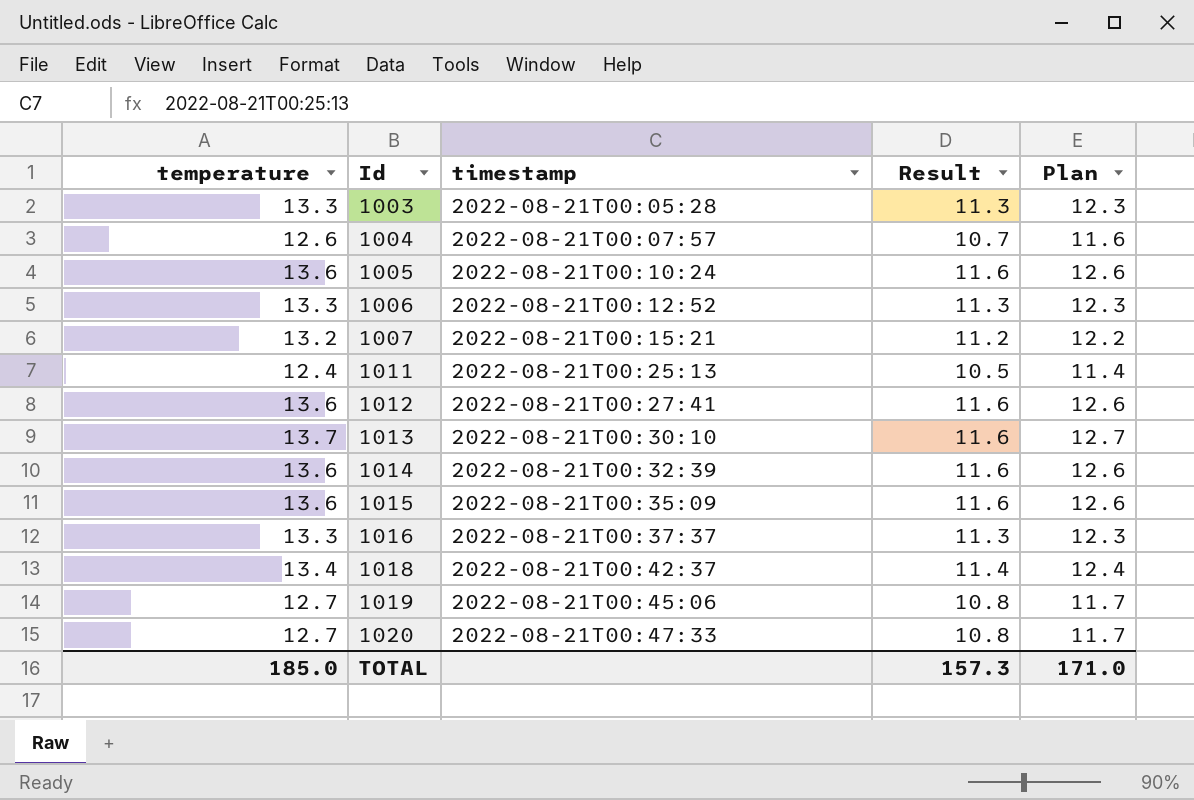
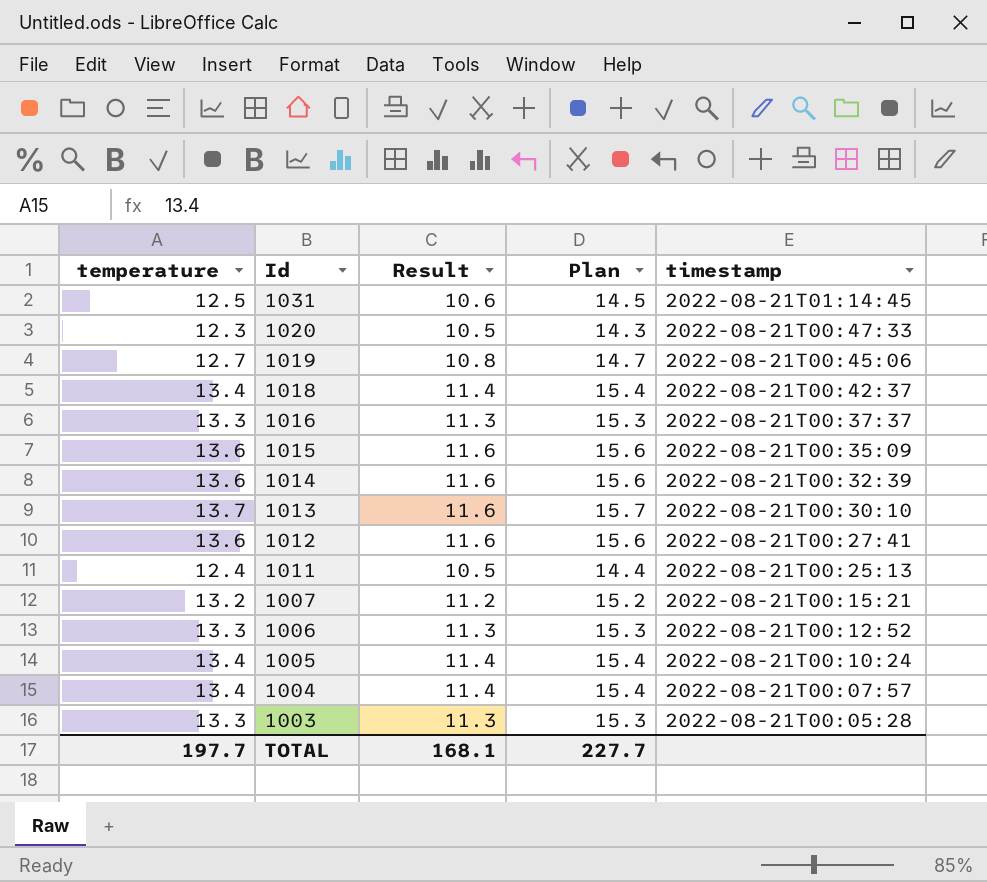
row order: Id ascending -> Id descending
column Plan | formula: [temperature] - 1 -> [temperature] + 2
column timestamp | position: 3 -> 5
row 1031: none -> 12.5 | 10.6 | 14.5 | 2022-08-21T01:14:45
1020 | temperature: 12.7 -> 12.3
1020 | Result: 10.8 -> 10.5
1005 | temperature: 13.6 -> 13.4
1005 | Result: 11.6 -> 11.4
1004 | temperature: 12.6 -> 13.4
1004 | Result: 10.7 -> 11.4
TOTAL | temperature: 185.0 -> 197.7
TOTAL | Result: 157.3 -> 168.1
TOTAL | Plan: 171.0 -> 227.7

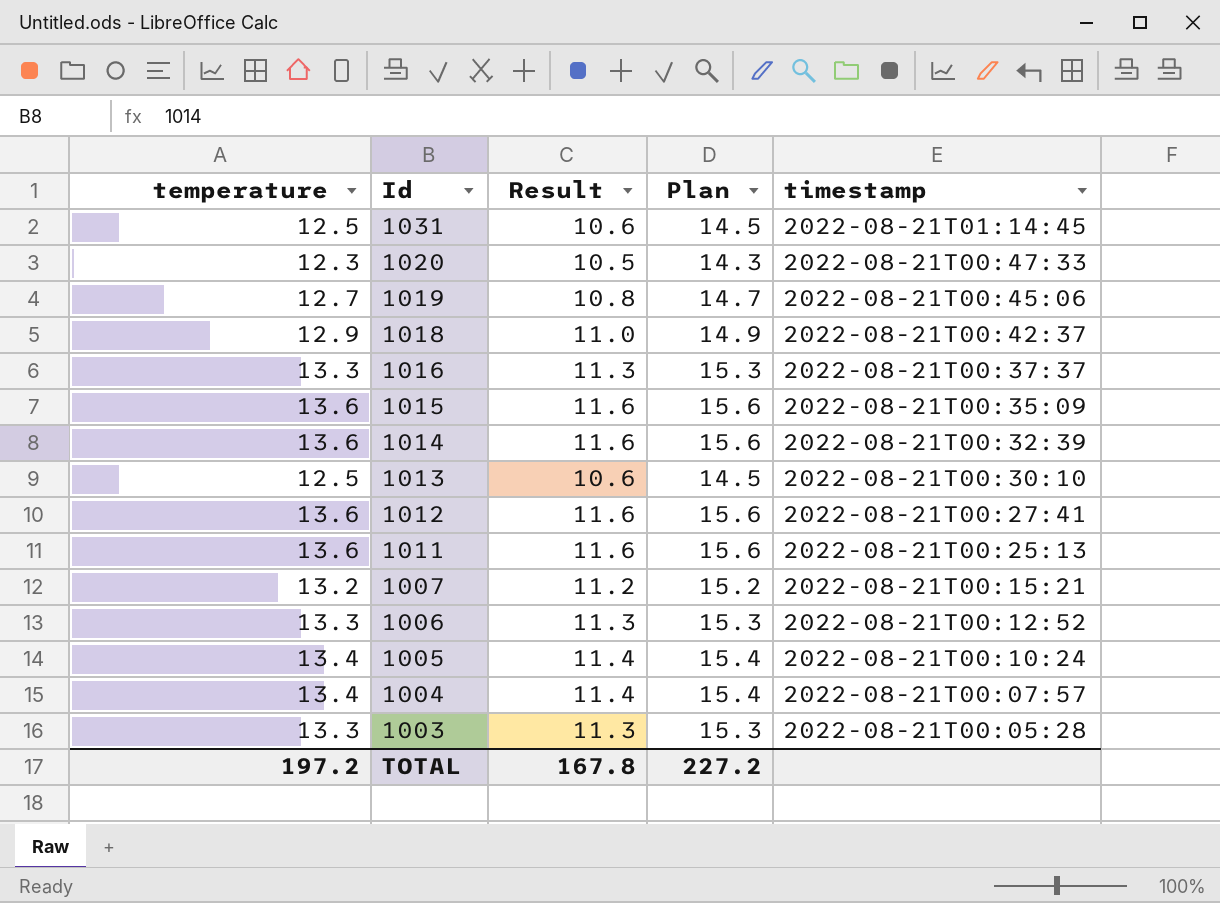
1018 | temperature: 13.4 -> 12.9
1018 | Result: 11.4 -> 11.0
1018 | Plan: 15.4 -> 14.9
1013 | temperature: 13.7 -> 12.5
1013 | Result: 11.6 -> 10.6
1013 | Plan: 15.7 -> 14.5
1011 | temperature: 12.4 -> 13.6
1011 | Result: 10.5 -> 11.6
1011 | Plan: 14.4 -> 15.6
TOTAL | temperature: 197.7 -> 197.2
TOTAL | Result: 168.1 -> 167.8
TOTAL | Plan: 227.7 -> 227.2

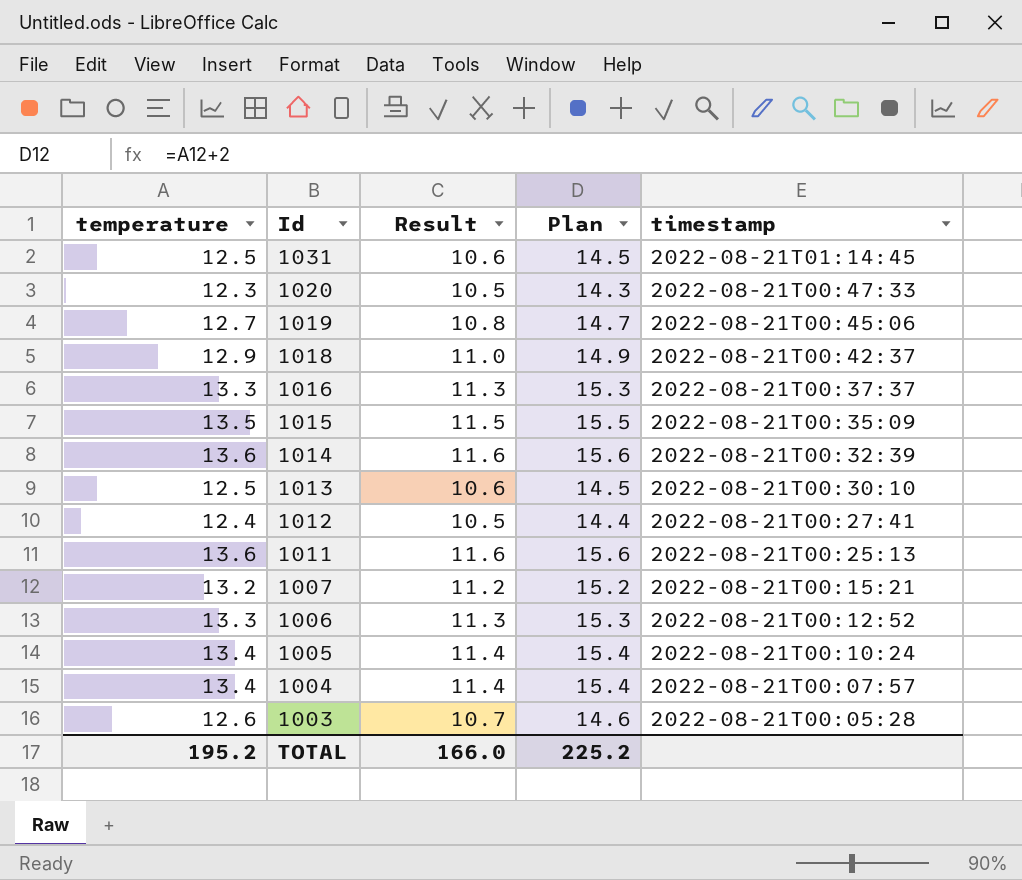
1015 | temperature: 13.6 -> 13.5
1015 | Result: 11.6 -> 11.5
1015 | Plan: 15.6 -> 15.5
1012 | temperature: 13.6 -> 12.4
1012 | Result: 11.6 -> 10.5
1012 | Plan: 15.6 -> 14.4
1003 | temperature: 13.3 -> 12.6
1003 | Result: 11.3 -> 10.7
1003 | Plan: 15.3 -> 14.6
TOTAL | temperature: 197.2 -> 195.2
TOTAL | Result: 167.8 -> 166.0
TOTAL | Plan: 227.2 -> 225.2

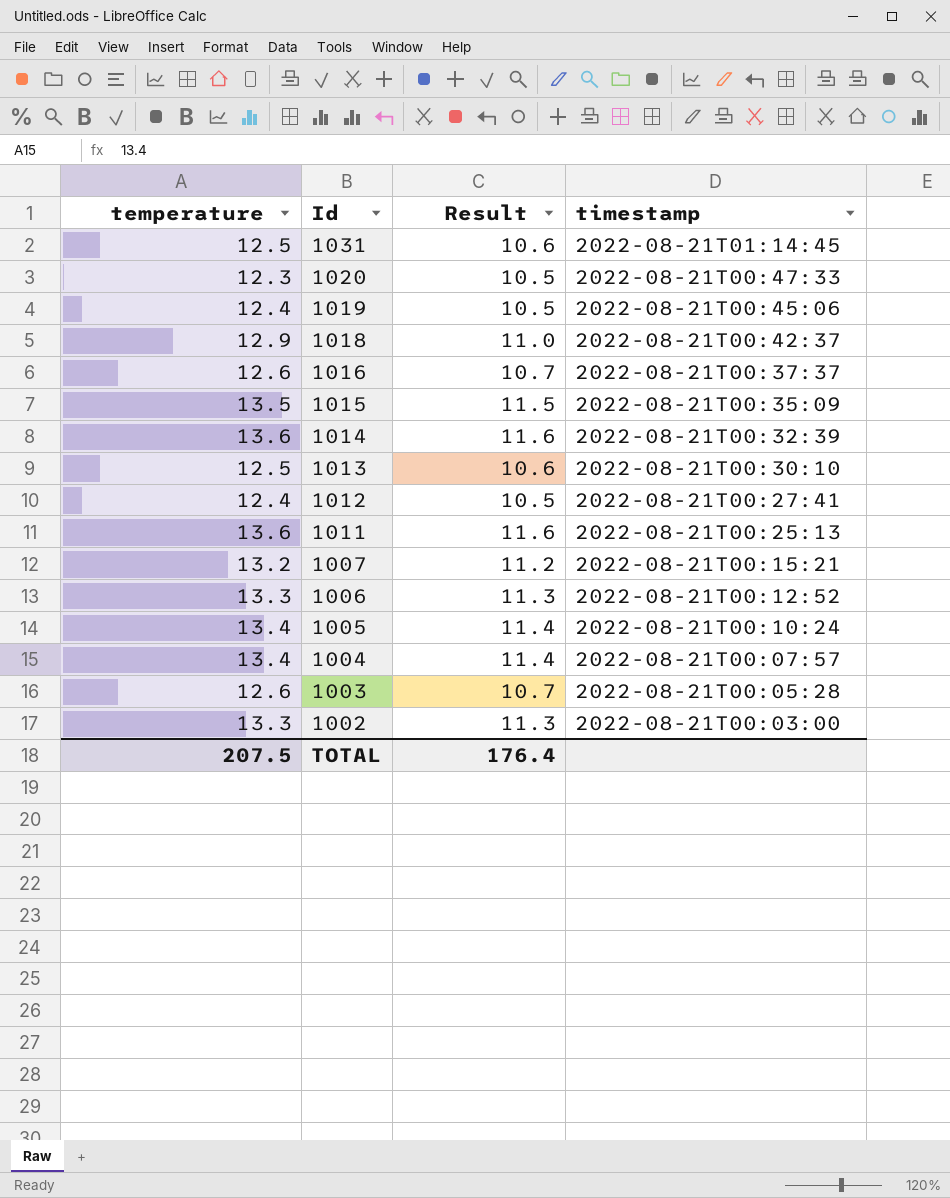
column Plan | formula: [temperature] + 2 -> none
1019 | temperature: 12.7 -> 12.4
1019 | Result: 10.8 -> 10.5
1016 | temperature: 13.3 -> 12.6
1016 | Result: 11.3 -> 10.7
row 1002: none -> 13.3 | 11.3 | 2022-08-21T00:03:00
TOTAL | temperature: 195.2 -> 207.5
TOTAL | Result: 166.0 -> 176.4

